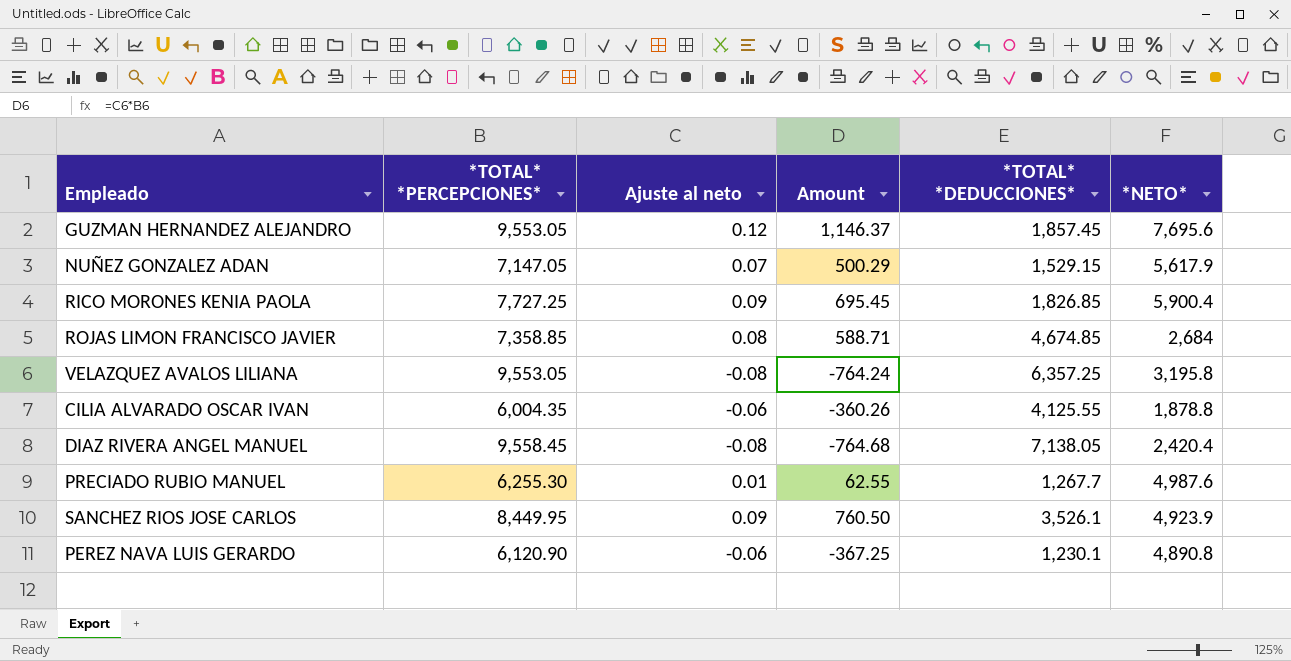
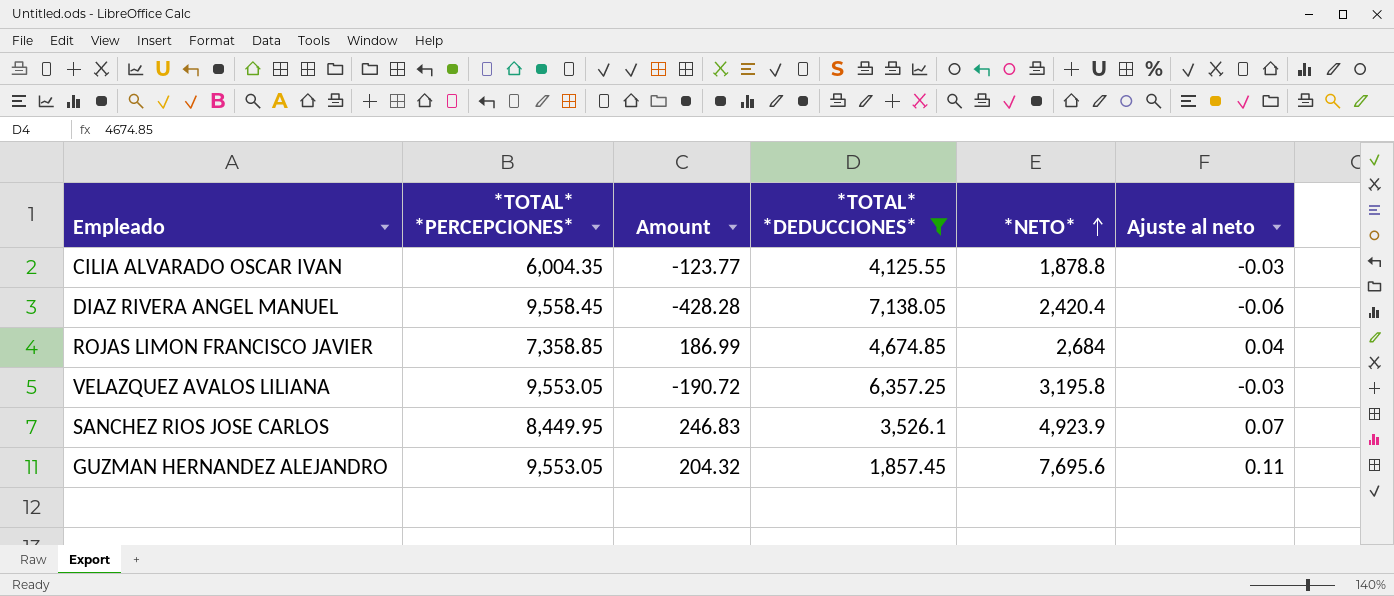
filter: none -> *TOTAL* *DEDUCCIONES* >= 1,857.45
row order: none -> *NETO* ascending
column Amount | formula: [*TOTAL* *PERCEPCIONES*] * [Ajuste al neto] -> [*TOTAL* *DEDUCCIONES*] * [Ajuste al neto]
column Ajuste al neto | position: 3 -> 6
CILIA ALVARADO OSCAR IVAN | Ajuste al neto: -0.06 -> -0.03
DIAZ RIVERA ANGEL MANUEL | Ajuste al neto: -0.08 -> -0.06
ROJAS LIMON FRANCISCO JAVIER | Ajuste al neto: 0.08 -> 0.04
VELAZQUEZ AVALOS LILIANA | Ajuste al neto: -0.08 -> -0.03
SANCHEZ RIOS JOSE CARLOS | Ajuste al neto: 0.09 -> 0.07
GUZMAN HERNANDEZ ALEJANDRO | Ajuste al neto: 0.12 -> 0.11

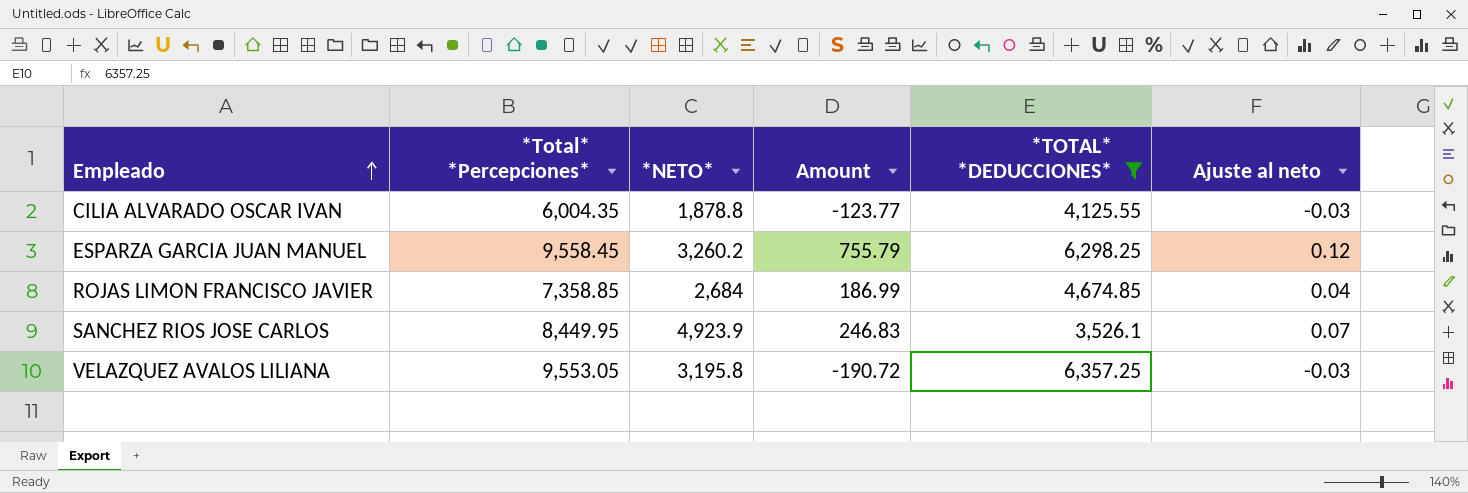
row order: *NETO* ascending -> Empleado ascending
column name: *TOTAL* *PERCEPCIONES* -> *Total* *Percepciones*
column *NETO* | position: 5 -> 3
row DIAZ RIVERA ANGEL MANUEL: 9,558.45 | -428.28 | 7,138.05 | 2,420.4 | -0.06 -> none
row GUZMAN HERNANDEZ ALEJANDRO: 9,553.05 | 204.32 | 1,857.45 | 7,695.6 | 0.11 -> none
row ESPARZA GARCIA JUAN MANUEL: none -> 9,558.45 | 3,260.2 | 755.79 | 6,298.25 | 0.12

